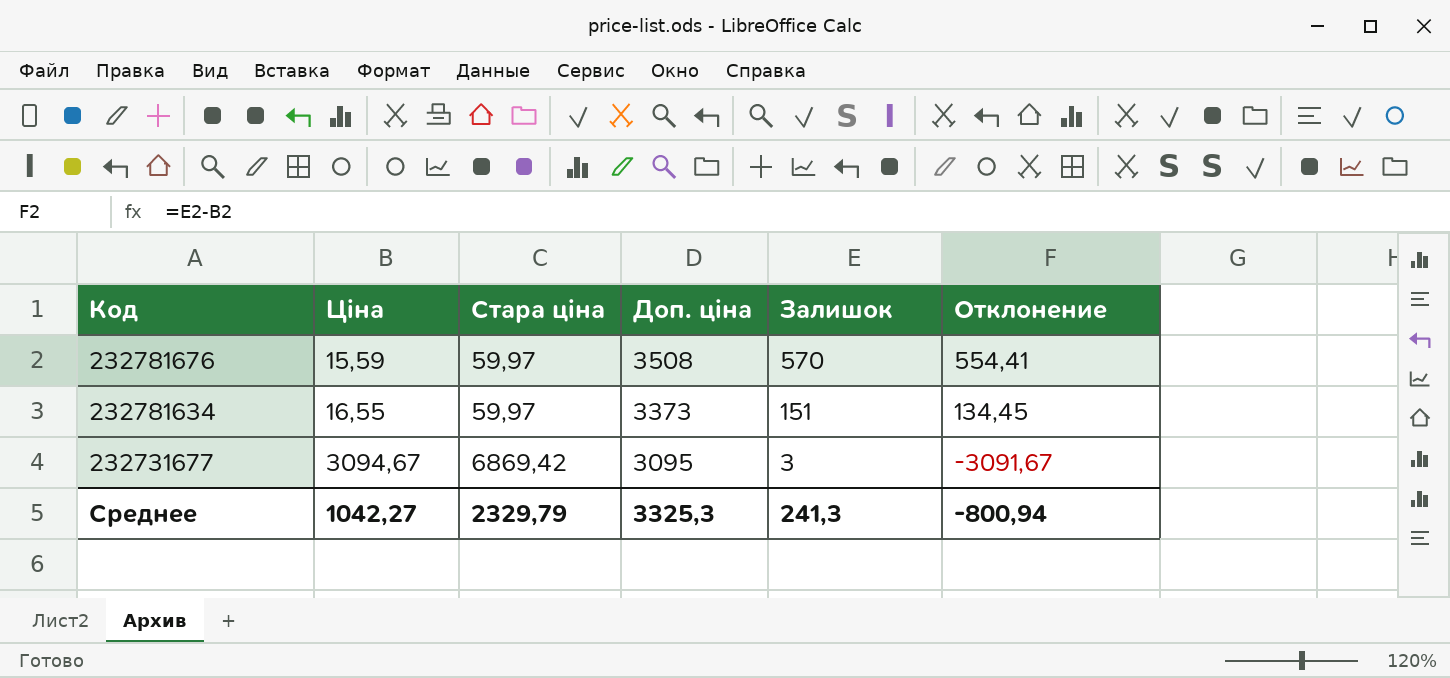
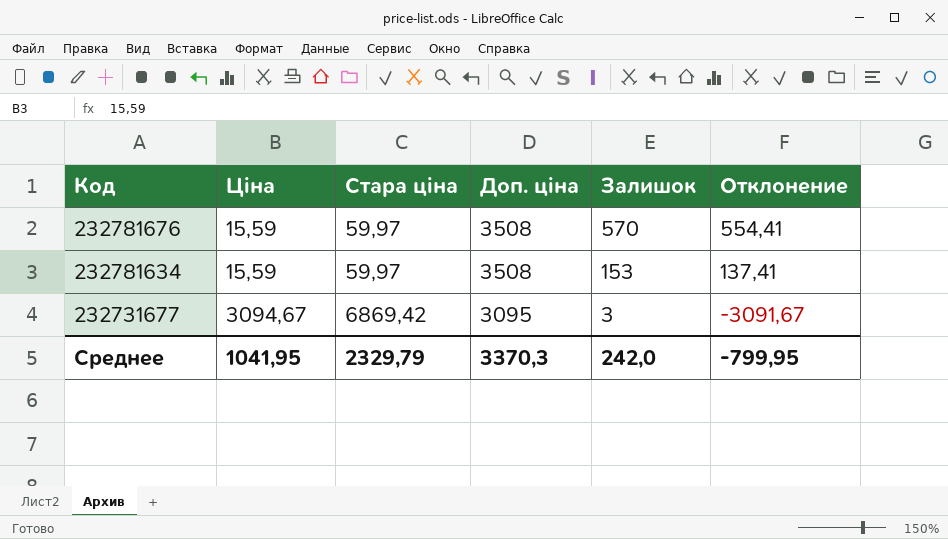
232781634 | Ціна: 16,55 -> 15,59
232781634 | Доп. ціна: 3373 -> 3508
232781634 | Залишок: 151 -> 153
232781634 | Отклонение: 134,45 -> 137,41
Среднее | Ціна: 1042,27 -> 1041,95
Среднее | Доп. ціна: 3325,3 -> 3370,3
Среднее | Залишок: 241,3 -> 242,0
Среднее | Отклонение: -800,94 -> -799,95

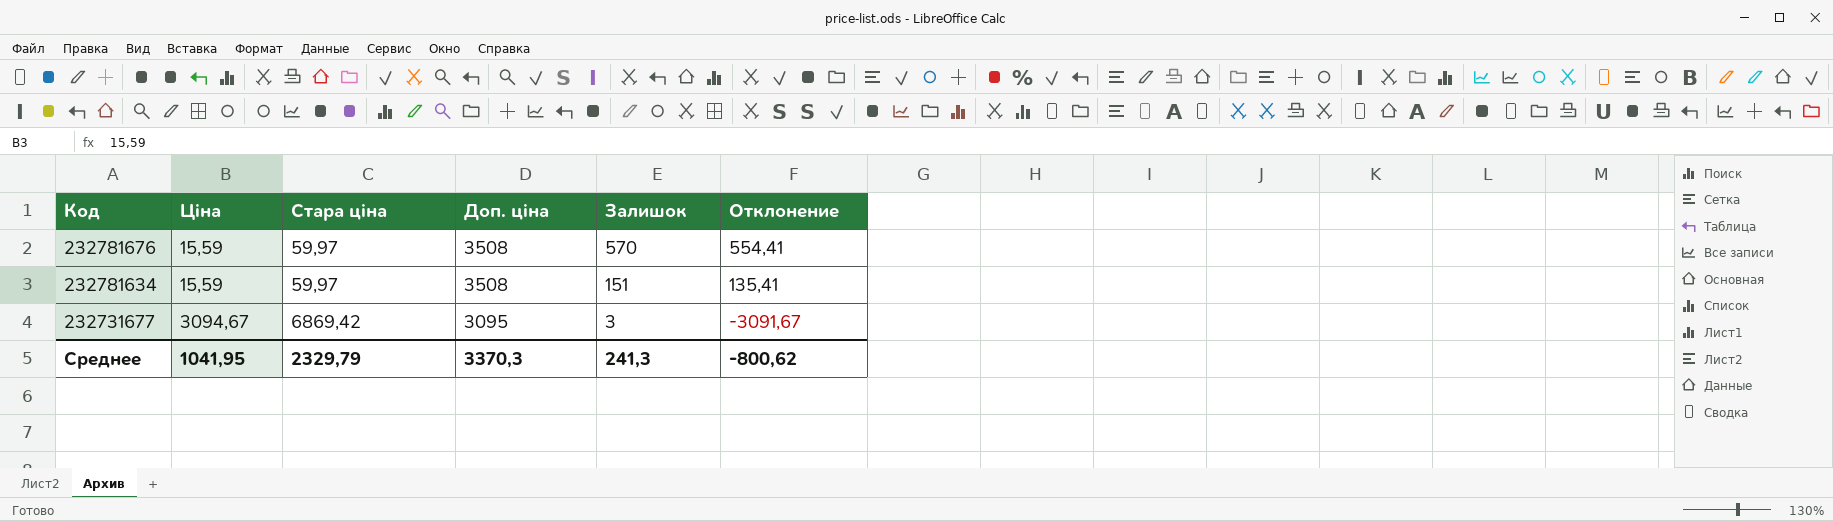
232781634 | Залишок: 153 -> 151
232781634 | Отклонение: 137,41 -> 135,41
Среднее | Залишок: 242,0 -> 241,3
Среднее | Отклонение: -799,95 -> -800,62

